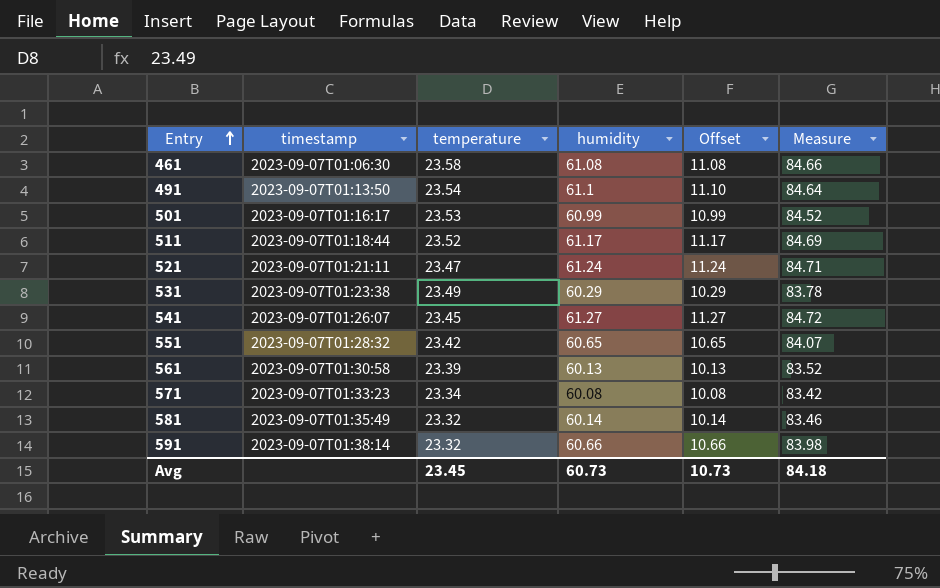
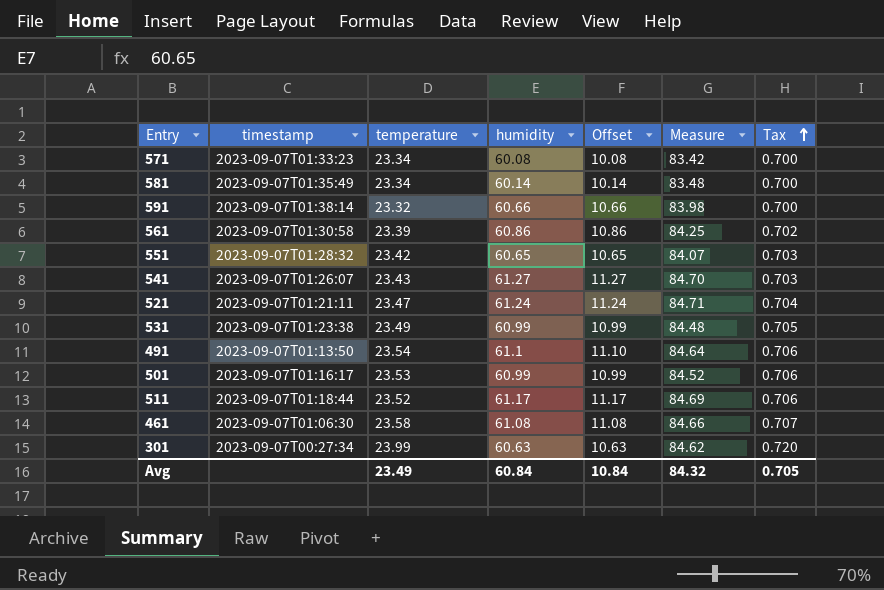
row order: Entry ascending -> Tax ascending
column Tax | formula: none -> [temperature] * 0.03
581 | temperature: 23.32 -> 23.34
581 | Measure: 83.46 -> 83.48
561 | humidity: 60.13 -> 60.86
561 | Offset: 10.13 -> 10.86
561 | Measure: 83.52 -> 84.25
541 | temperature: 23.45 -> 23.43
541 | Measure: 84.72 -> 84.70
531 | humidity: 60.29 -> 60.99
531 | Offset: 10.29 -> 10.99
531 | Measure: 83.78 -> 84.48
row 301: none -> 2023-09-07T00:27:34 | 23.99 | 60.63 | 10.63 | 84.62 | 0.720
Avg | temperature: 23.45 -> 23.49
Avg | humidity: 60.73 -> 60.84
Avg | Offset: 10.73 -> 10.84
Avg | Measure: 84.18 -> 84.32

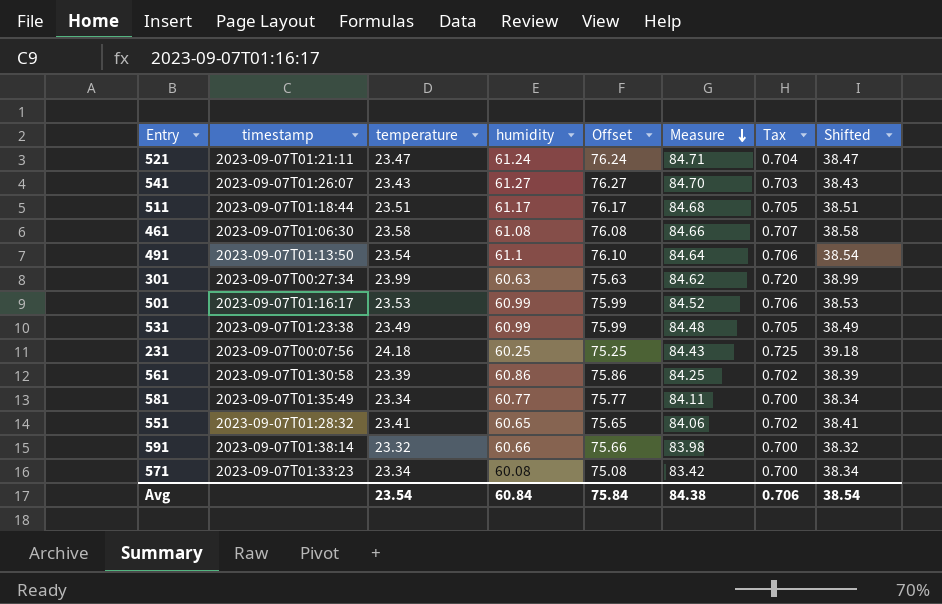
row order: Tax ascending -> Measure descending
column Offset | formula: [humidity] - 50 -> [humidity] + 15
column Shifted | formula: none -> [temperature] + 15
511 | temperature: 23.52 -> 23.51
511 | Measure: 84.69 -> 84.68
511 | Tax: 0.706 -> 0.705
row 231: none -> 2023-09-07T00:07:56 | 24.18 | 60.25 | 75.25 | 84.43 | 0.725 | 39.18
581 | humidity: 60.14 -> 60.77
581 | Measure: 83.48 -> 84.11
551 | temperature: 23.42 -> 23.41
551 | Measure: 84.07 -> 84.06
551 | Tax: 0.703 -> 0.702
Avg | temperature: 23.49 -> 23.54
Avg | Offset: 10.84 -> 75.84
Avg | Measure: 84.32 -> 84.38
Avg | Tax: 0.705 -> 0.706

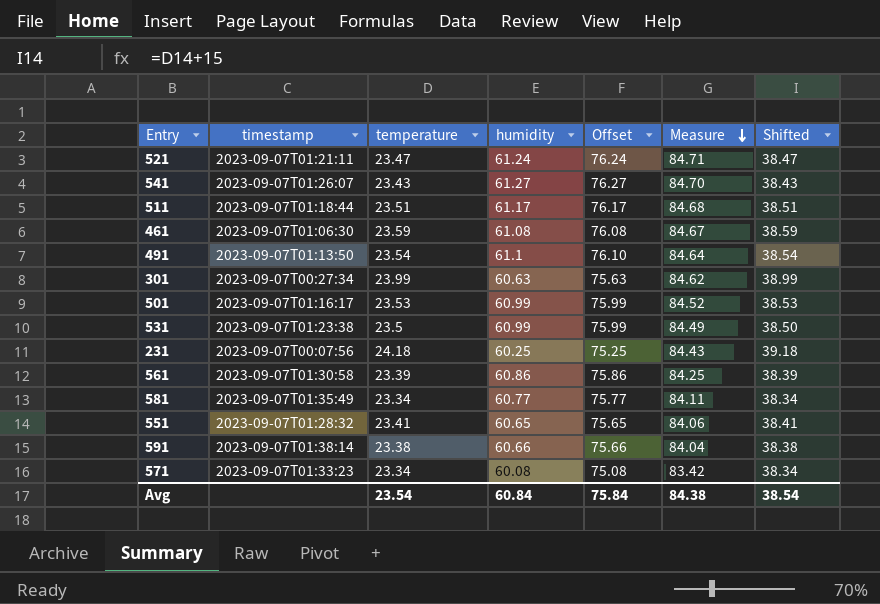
column Tax | formula: [temperature] * 0.03 -> none
461 | temperature: 23.58 -> 23.59
461 | Measure: 84.66 -> 84.67
461 | Shifted: 38.58 -> 38.59
531 | temperature: 23.49 -> 23.5
531 | Measure: 84.48 -> 84.49
531 | Shifted: 38.49 -> 38.50
591 | temperature: 23.32 -> 23.38
591 | Measure: 83.98 -> 84.04
591 | Shifted: 38.32 -> 38.38

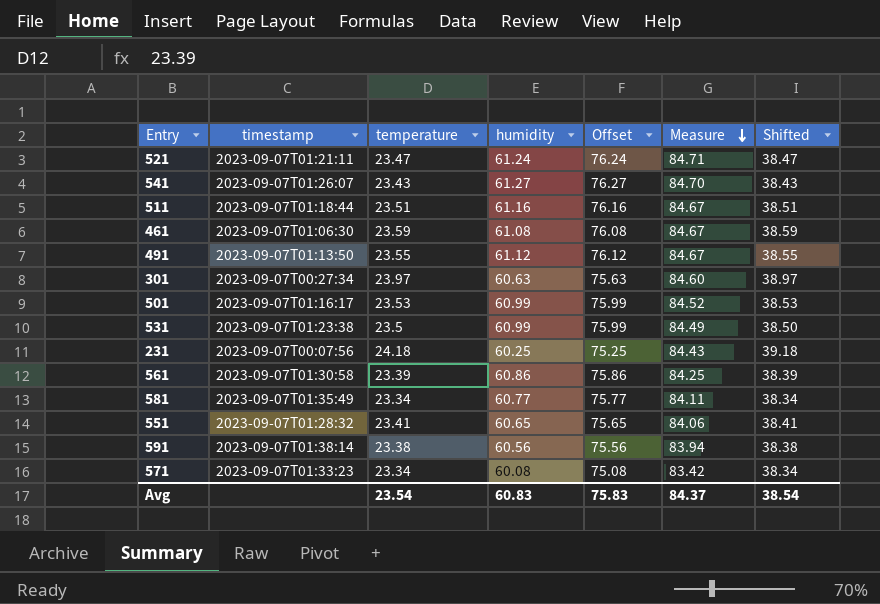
511 | humidity: 61.17 -> 61.16
511 | Offset: 76.17 -> 76.16
511 | Measure: 84.68 -> 84.67
491 | temperature: 23.54 -> 23.55
491 | humidity: 61.1 -> 61.12
491 | Offset: 76.10 -> 76.12
491 | Measure: 84.64 -> 84.67
491 | Shifted: 38.54 -> 38.55
301 | temperature: 23.99 -> 23.97
301 | Measure: 84.62 -> 84.60
301 | Shifted: 38.99 -> 38.97
591 | humidity: 60.66 -> 60.56
591 | Offset: 75.66 -> 75.56
591 | Measure: 84.04 -> 83.94
Avg | humidity: 60.84 -> 60.83
Avg | Offset: 75.84 -> 75.83
Avg | Measure: 84.38 -> 84.37

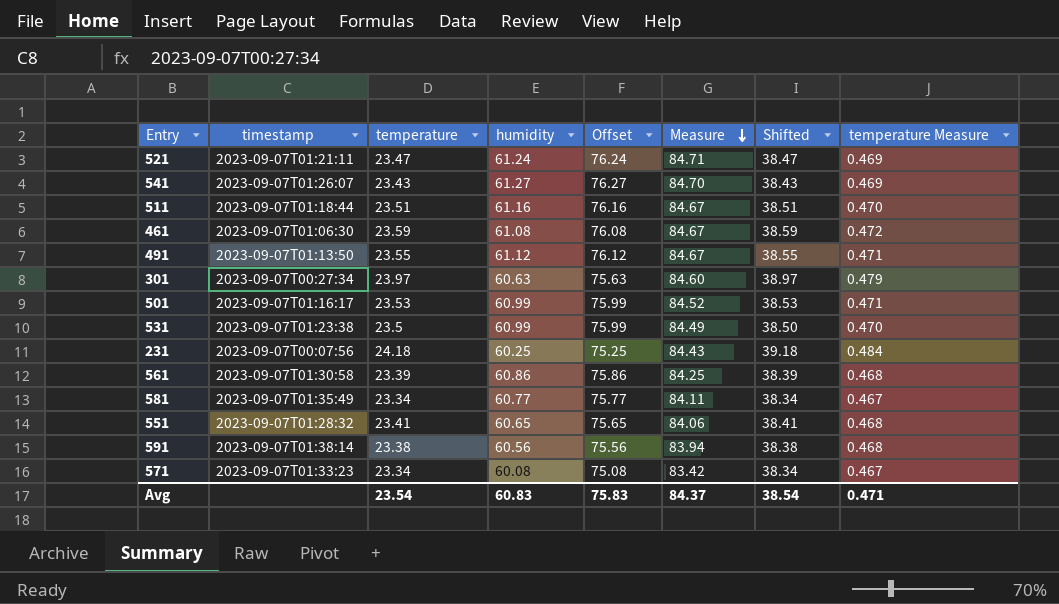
column temperature Measure | formula: none -> [temperature] * 0.02

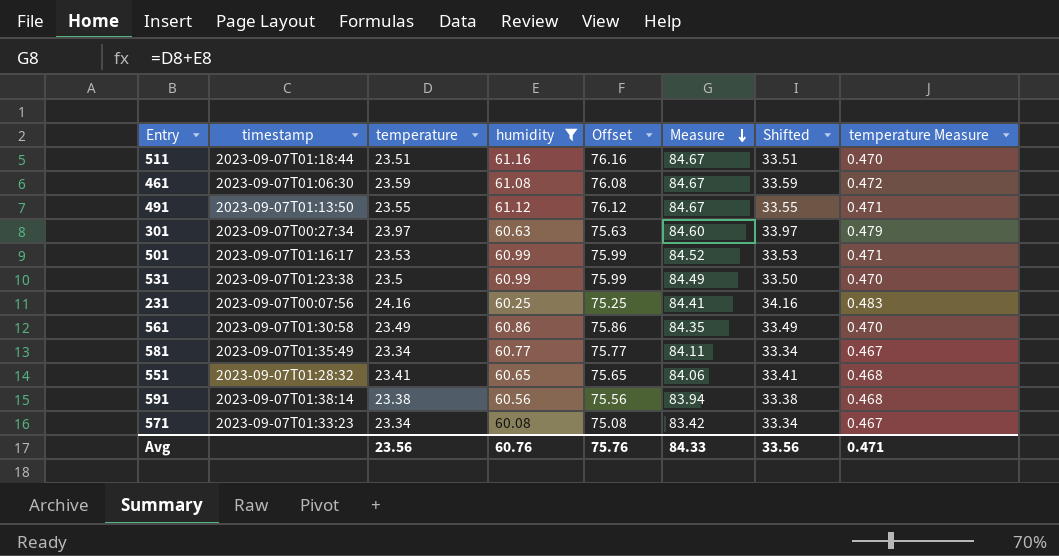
filter: none -> humidity <= 61.16
column Shifted | formula: [temperature] + 15 -> [temperature] + 10
231 | temperature: 24.18 -> 24.16
231 | Measure: 84.43 -> 84.41
231 | temperature Measure: 0.484 -> 0.483
561 | temperature: 23.39 -> 23.49
561 | Measure: 84.25 -> 84.35
561 | temperature Measure: 0.468 -> 0.470
Avg | temperature: 23.54 -> 23.56
Avg | humidity: 60.83 -> 60.76
Avg | Offset: 75.83 -> 75.76
Avg | Measure: 84.37 -> 84.33
Avg | Shifted: 38.54 -> 33.56

